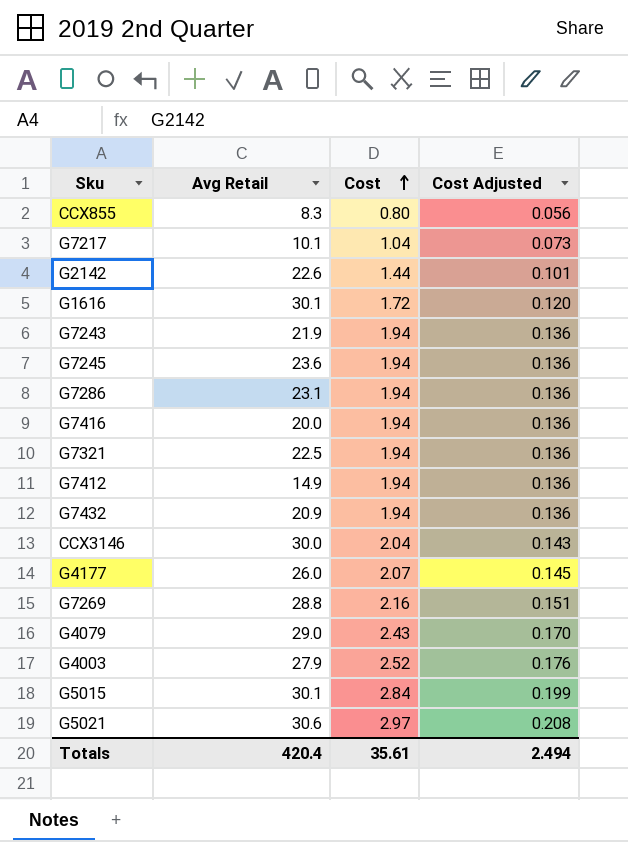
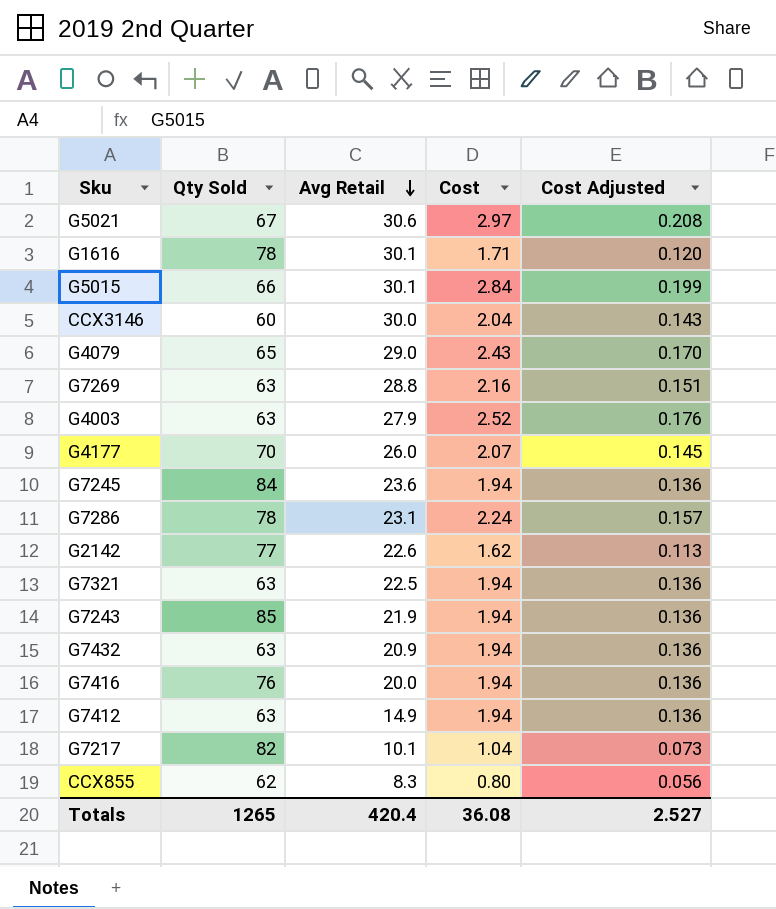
row order: Cost ascending -> Avg Retail descending
column Qty Sold | position: none -> 2
G1616 | Cost: 1.72 -> 1.71
G7286 | Cost: 1.94 -> 2.24
G7286 | Cost Adjusted: 0.136 -> 0.157
G2142 | Cost: 1.44 -> 1.62
G2142 | Cost Adjusted: 0.101 -> 0.113
Totals | Cost: 35.61 -> 36.08
Totals | Cost Adjusted: 2.494 -> 2.527

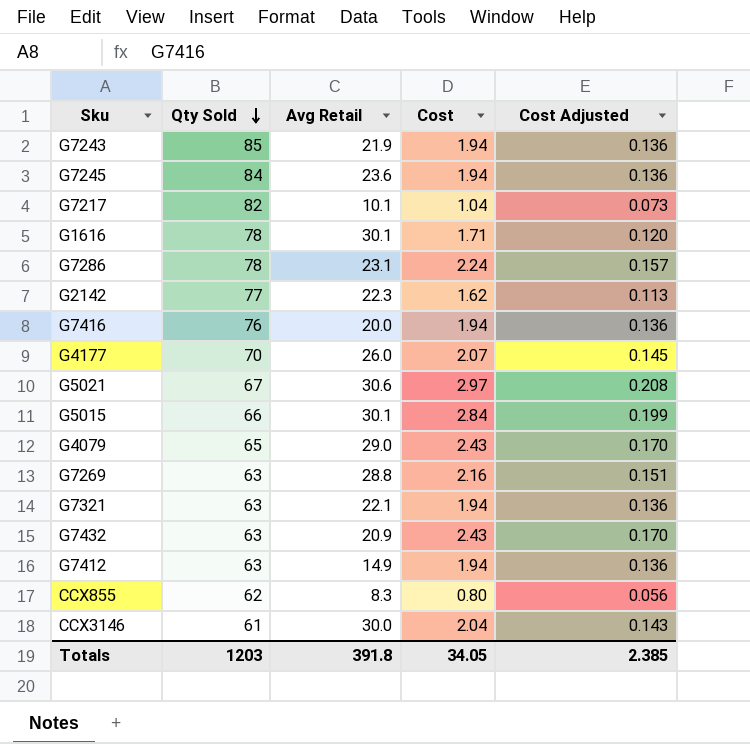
row order: Avg Retail descending -> Qty Sold descending
row G4003: 63 | 27.9 | 2.52 | 0.176 -> none
G2142 | Avg Retail: 22.6 -> 22.3
G7321 | Avg Retail: 22.5 -> 22.1
G7432 | Cost: 1.94 -> 2.43
G7432 | Cost Adjusted: 0.136 -> 0.170
CCX3146 | Qty Sold: 60 -> 61
Totals | Qty Sold: 1265 -> 1203
Totals | Avg Retail: 420.4 -> 391.8
Totals | Cost: 36.08 -> 34.05
Totals | Cost Adjusted: 2.527 -> 2.385

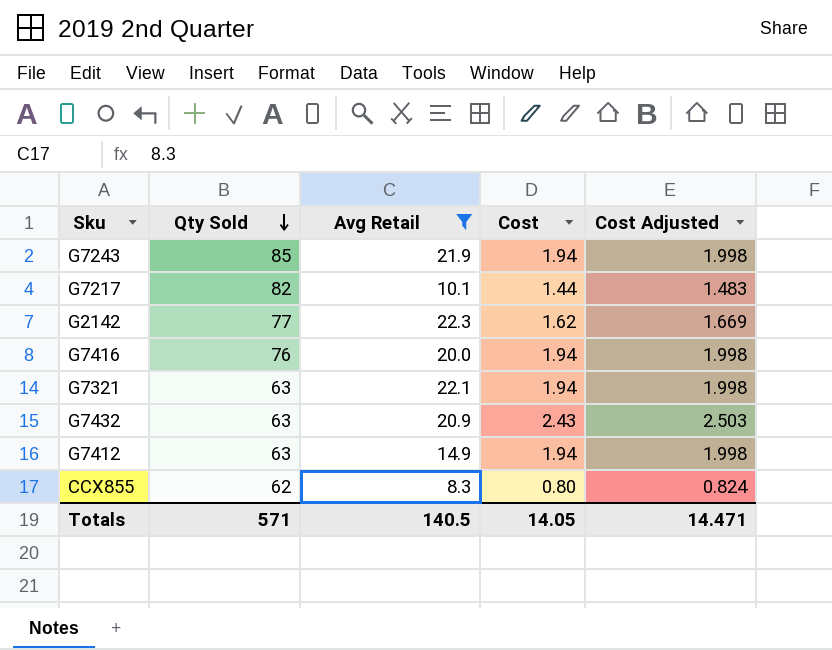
filter: none -> Avg Retail <= 22.3
column Cost Adjusted | formula: [Cost] * 0.07 -> [Cost] * 1.03
G7217 | Cost: 1.04 -> 1.44
Totals | Qty Sold: 1203 -> 571
Totals | Avg Retail: 391.8 -> 140.5
Totals | Cost: 34.05 -> 14.05
Totals | Cost Adjusted: 2.385 -> 14.471

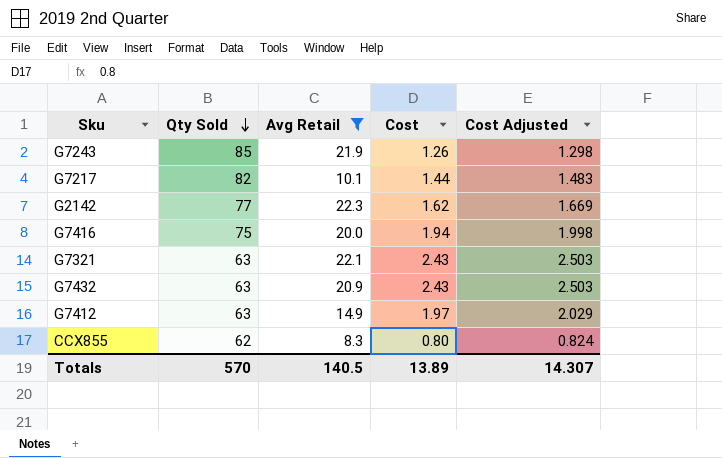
G7243 | Cost: 1.94 -> 1.26
G7243 | Cost Adjusted: 1.998 -> 1.298
G7416 | Qty Sold: 76 -> 75
G7321 | Cost: 1.94 -> 2.43
G7321 | Cost Adjusted: 1.998 -> 2.503
G7412 | Cost: 1.94 -> 1.97
G7412 | Cost Adjusted: 1.998 -> 2.029
Totals | Qty Sold: 571 -> 570
Totals | Cost: 14.05 -> 13.89
Totals | Cost Adjusted: 14.471 -> 14.307

